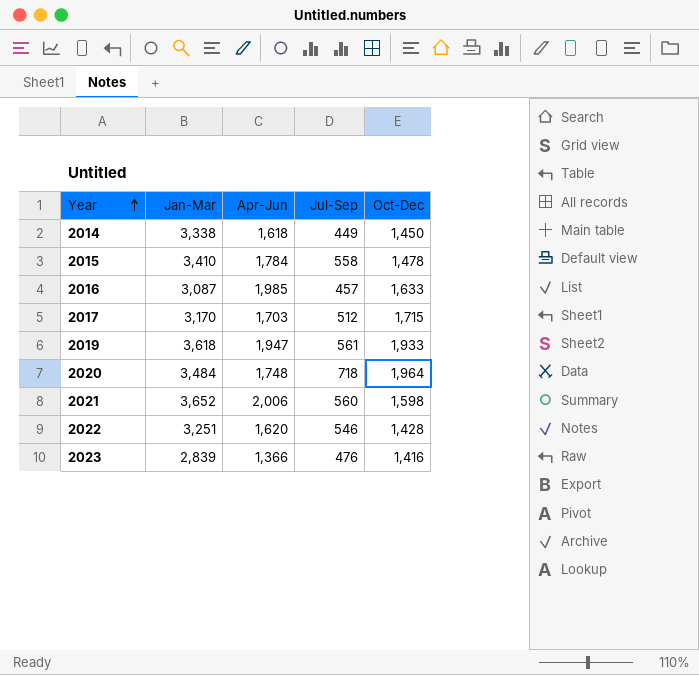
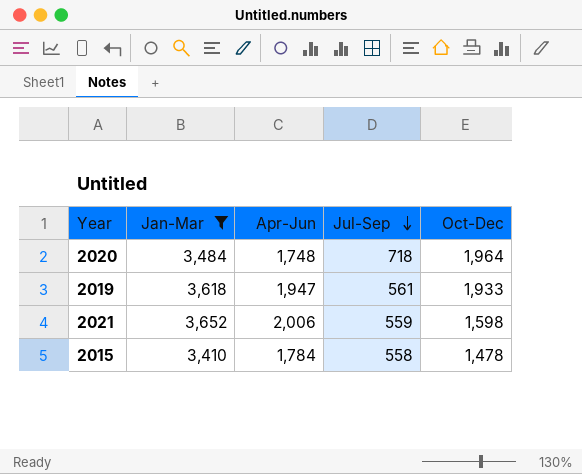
filter: none -> Jan-Mar >= 3,410
row order: Year ascending -> Jul-Sep descending
2021 | Jul-Sep: 560 -> 559

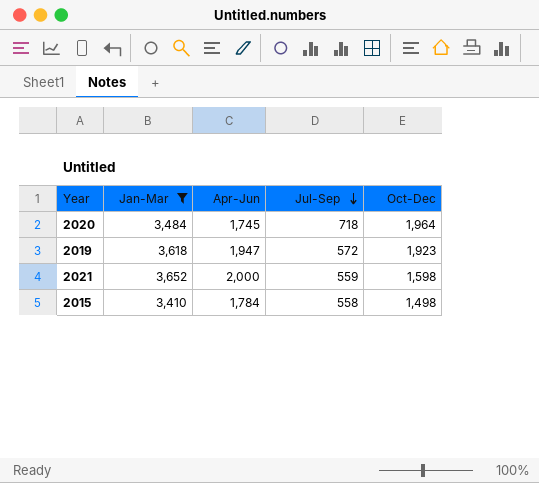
2020 | Apr-Jun: 1,748 -> 1,745
2019 | Jul-Sep: 561 -> 572
2019 | Oct-Dec: 1,933 -> 1,923
2021 | Apr-Jun: 2,006 -> 2,000
2015 | Oct-Dec: 1,478 -> 1,498

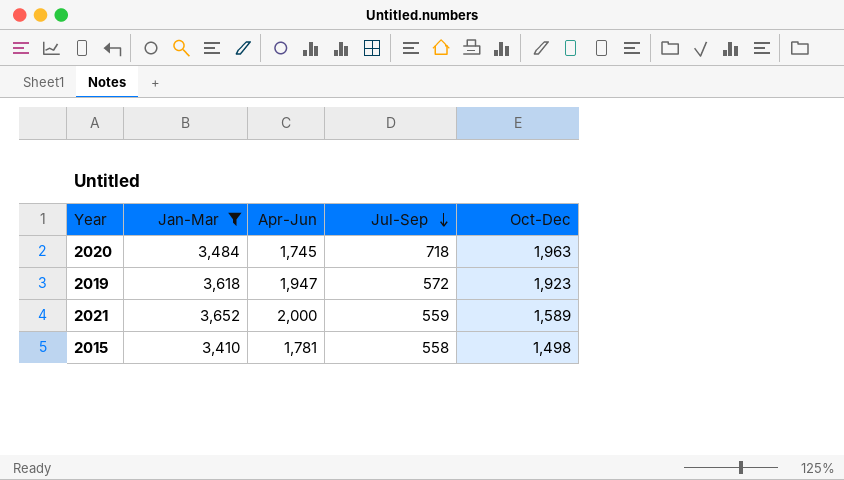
2020 | Oct-Dec: 1,964 -> 1,963
2021 | Oct-Dec: 1,598 -> 1,589
2015 | Apr-Jun: 1,784 -> 1,781

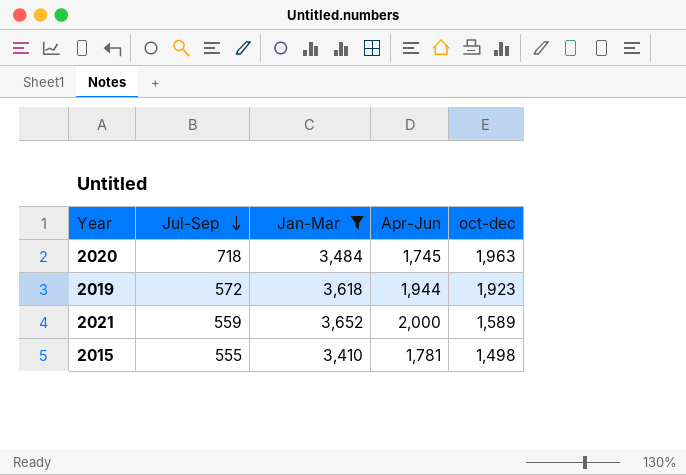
column Jul-Sep | position: 4 -> 2
column name: Oct-Dec -> oct-dec
2019 | Apr-Jun: 1,947 -> 1,944
2015 | Jul-Sep: 558 -> 555

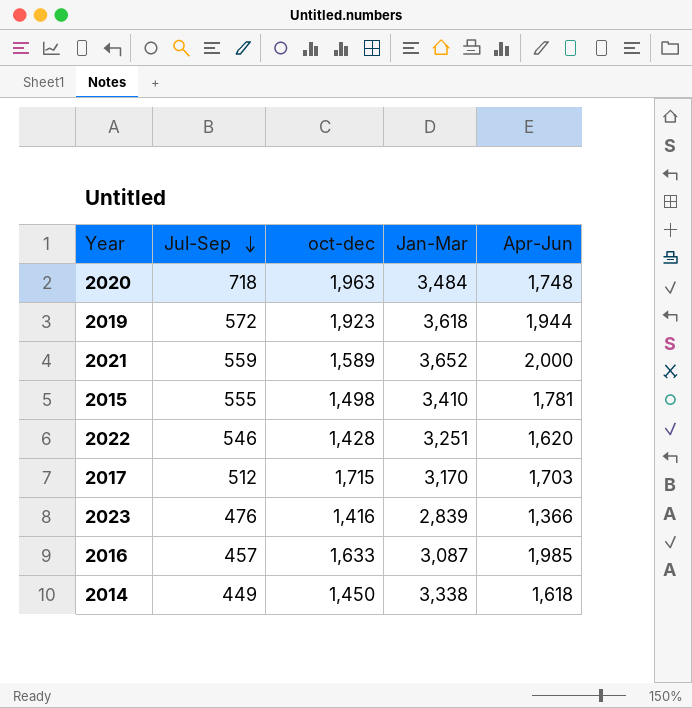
filter: Jan-Mar >= 3,410 -> none
column oct-dec | position: 5 -> 3
2020 | Apr-Jun: 1,745 -> 1,748

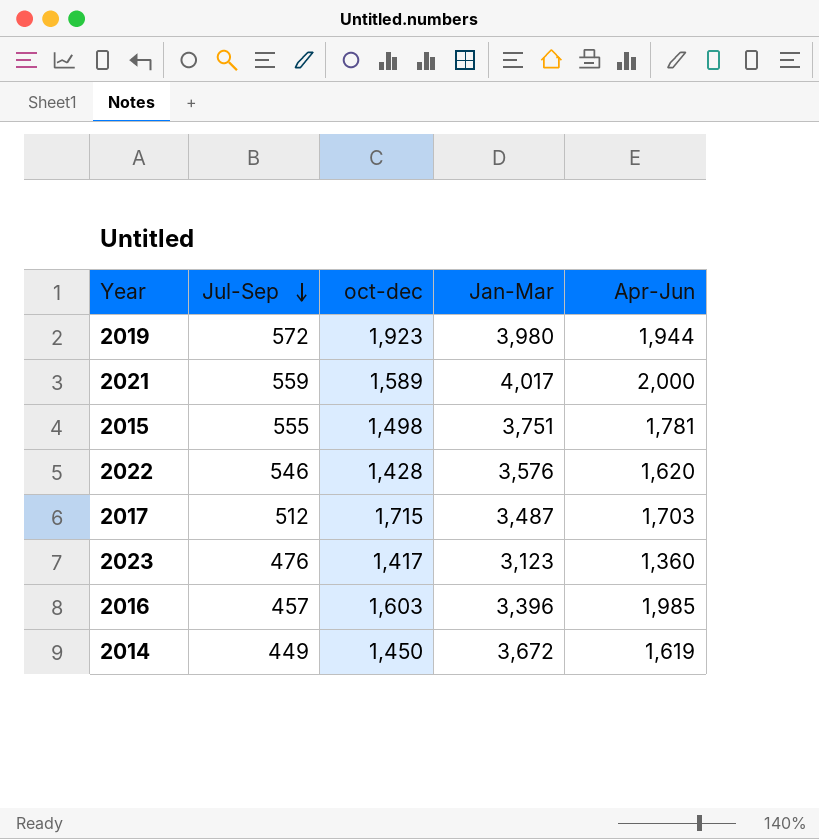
row 2020: 718 | 1,963 | 3,484 | 1,748 -> none
2019 | Jan-Mar: 3,618 -> 3,980
2021 | Jan-Mar: 3,652 -> 4,017
2015 | Jan-Mar: 3,410 -> 3,751
2022 | Jan-Mar: 3,251 -> 3,576
2017 | Jan-Mar: 3,170 -> 3,487
2023 | oct-dec: 1,416 -> 1,417
2023 | Jan-Mar: 2,839 -> 3,123
2023 | Apr-Jun: 1,366 -> 1,360
2016 | oct-dec: 1,633 -> 1,603
2016 | Jan-Mar: 3,087 -> 3,396
2014 | Jan-Mar: 3,338 -> 3,672
2014 | Apr-Jun: 1,618 -> 1,619

